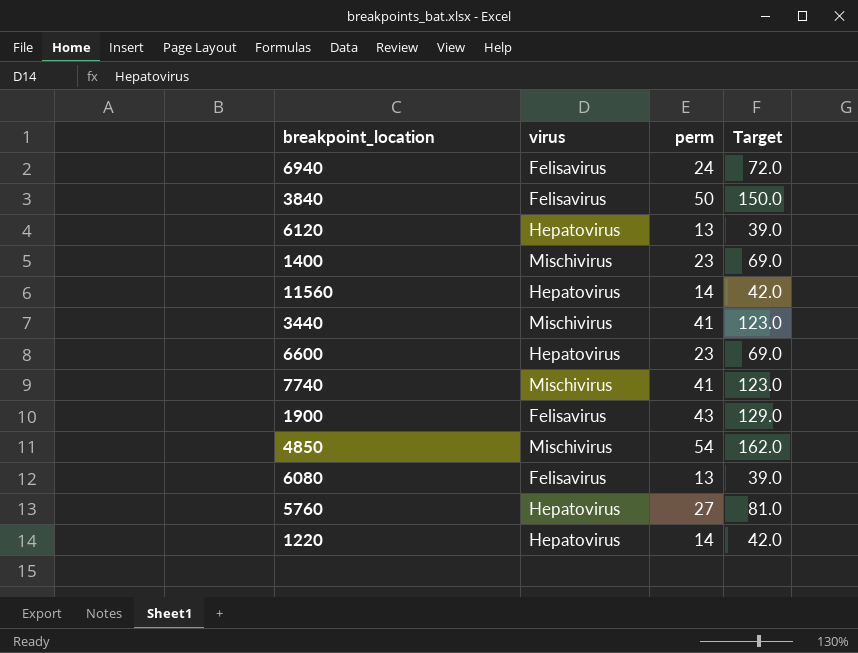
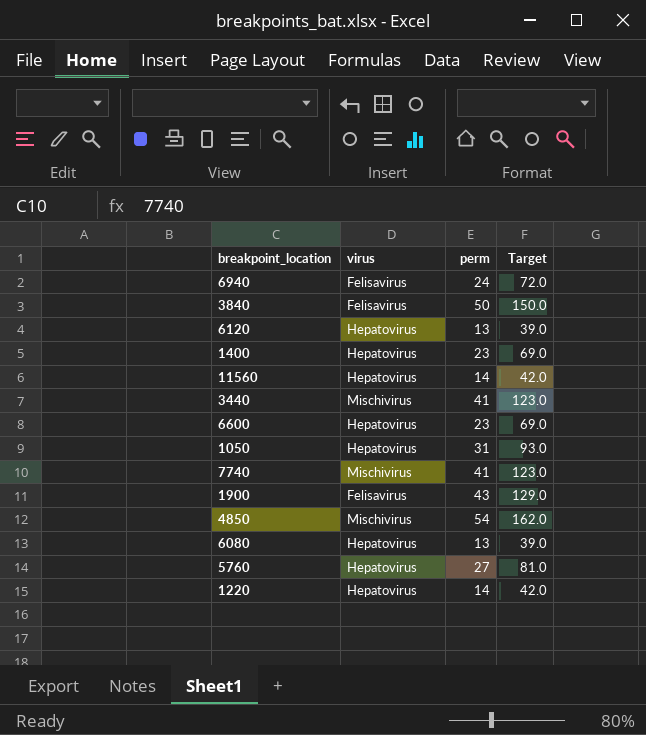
1400 | virus: Mischivirus -> Hepatovirus
row 1050: none -> Hepatovirus | 31 | 93.0
6080 | virus: Felisavirus -> Hepatovirus

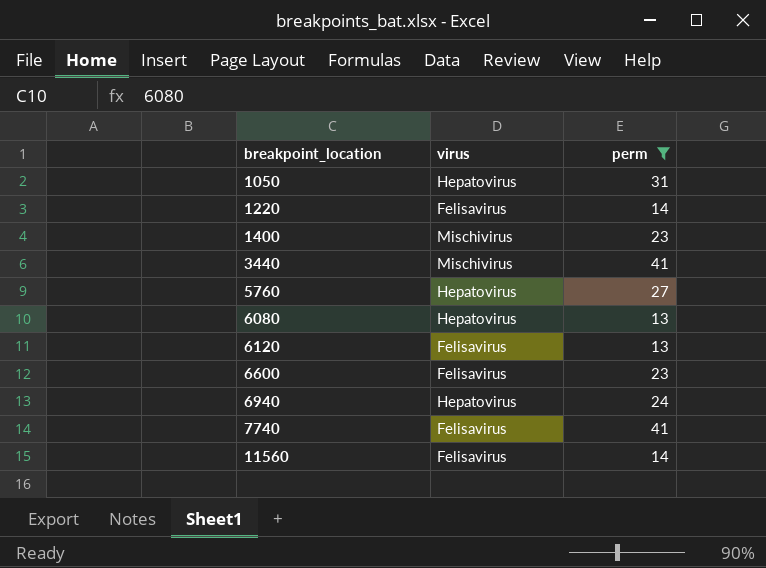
filter: none -> perm <= 41
row order: none -> breakpoint_location ascending
column Target | formula: [perm] * 3 -> none
1220 | virus: Hepatovirus -> Felisavirus
1400 | virus: Hepatovirus -> Mischivirus
6120 | virus: Hepatovirus -> Felisavirus
6600 | virus: Hepatovirus -> Felisavirus
6940 | virus: Felisavirus -> Hepatovirus
7740 | virus: Mischivirus -> Felisavirus
11560 | virus: Hepatovirus -> Felisavirus

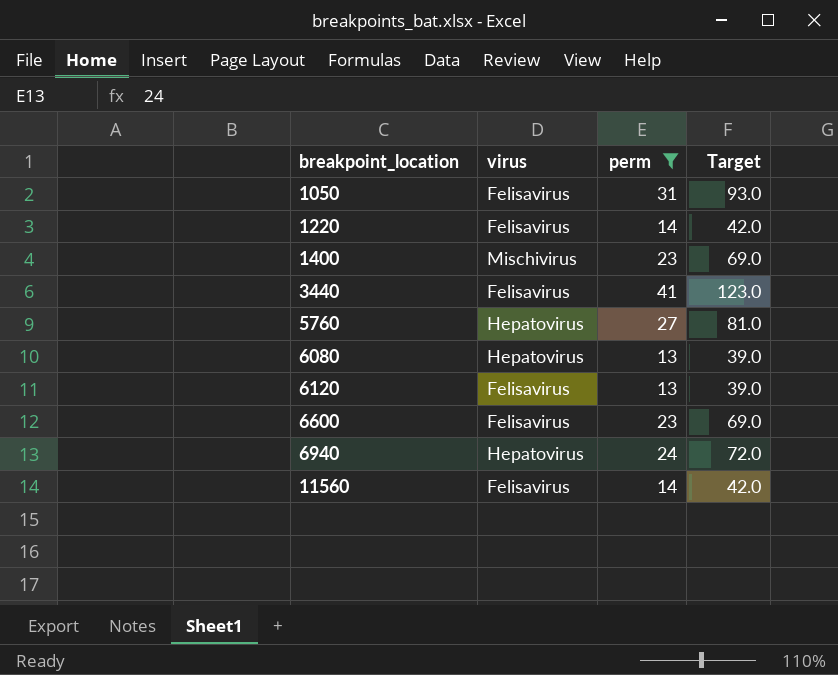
column Target | formula: none -> [perm] * 3
row 7740: Felisavirus | 41 -> none
1050 | virus: Hepatovirus -> Felisavirus
3440 | virus: Mischivirus -> Felisavirus

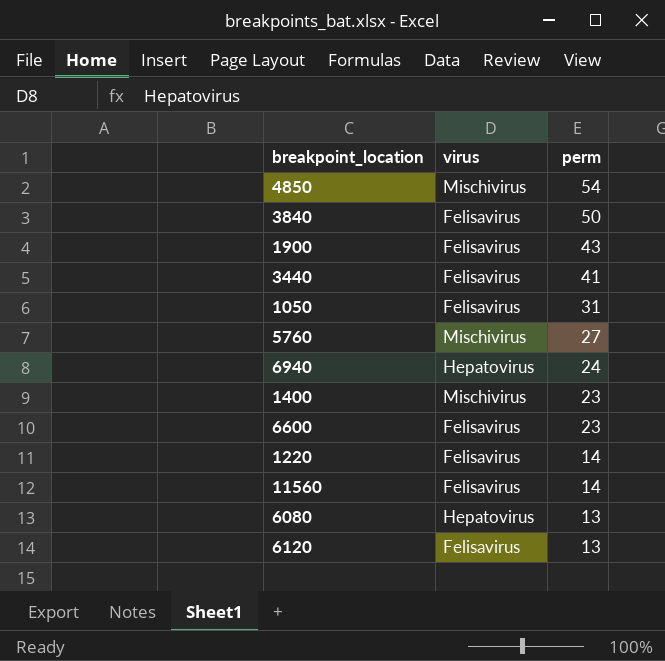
filter: perm <= 41 -> none
row order: breakpoint_location ascending -> perm descending
column Target | formula: [perm] * 3 -> none
5760 | virus: Hepatovirus -> Mischivirus

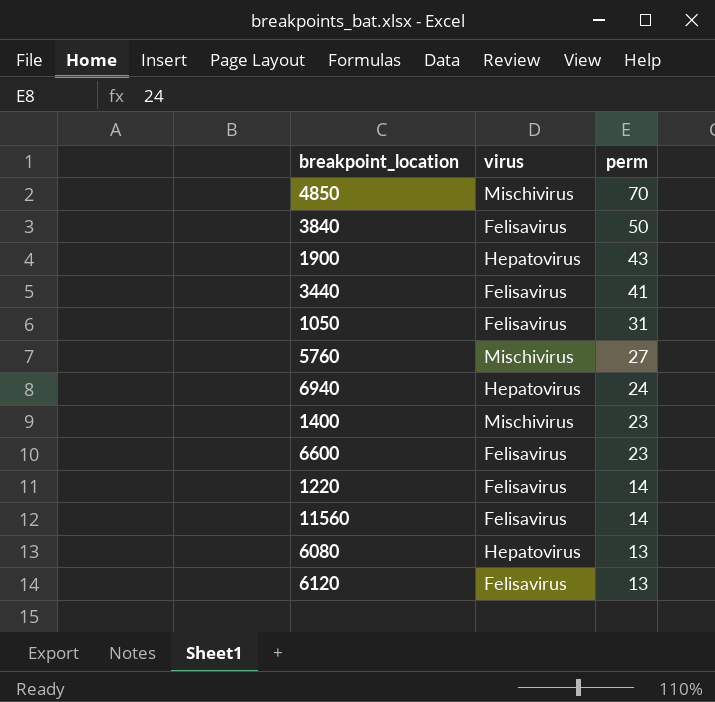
4850 | perm: 54 -> 70
1900 | virus: Felisavirus -> Hepatovirus

